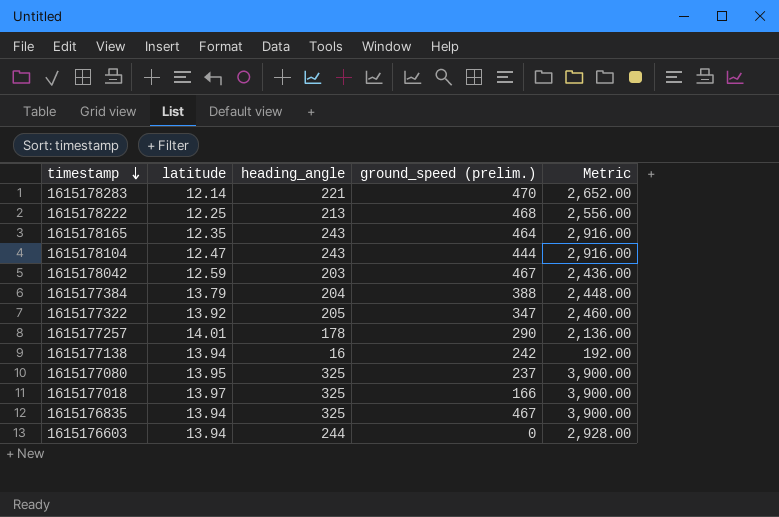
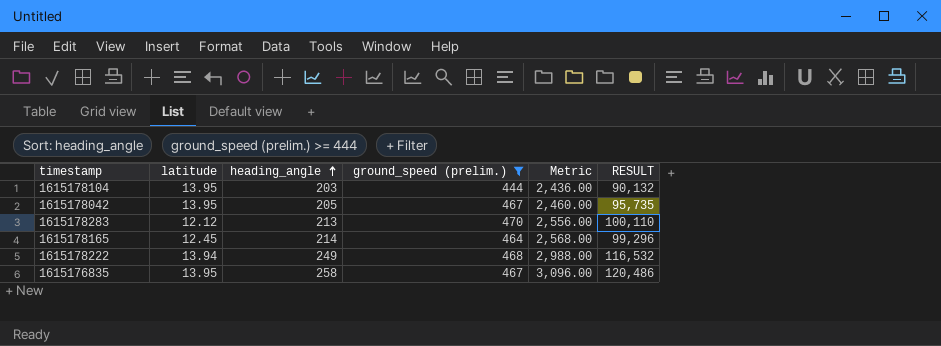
filter: none -> ground_speed (prelim.) >= 444
row order: timestamp descending -> heading_angle ascending
column RESULT | formula: none -> [heading_angle] * [ground_speed (prelim.)]
1615178104 | latitude: 12.47 -> 13.95
1615178104 | heading_angle: 243 -> 203
1615178104 | Metric: 2,916.00 -> 2,436.00
1615178042 | latitude: 12.59 -> 13.95
1615178042 | heading_angle: 203 -> 205
1615178042 | Metric: 2,436.00 -> 2,460.00
1615178283 | latitude: 12.14 -> 12.12
1615178283 | heading_angle: 221 -> 213
1615178283 | Metric: 2,652.00 -> 2,556.00
1615178165 | latitude: 12.35 -> 12.45
1615178165 | heading_angle: 243 -> 214
1615178165 | Metric: 2,916.00 -> 2,568.00
1615178222 | latitude: 12.25 -> 13.94
1615178222 | heading_angle: 213 -> 249
1615178222 | Metric: 2,556.00 -> 2,988.00
1615176835 | latitude: 13.94 -> 13.95
1615176835 | heading_angle: 325 -> 258
1615176835 | Metric: 3,900.00 -> 3,096.00

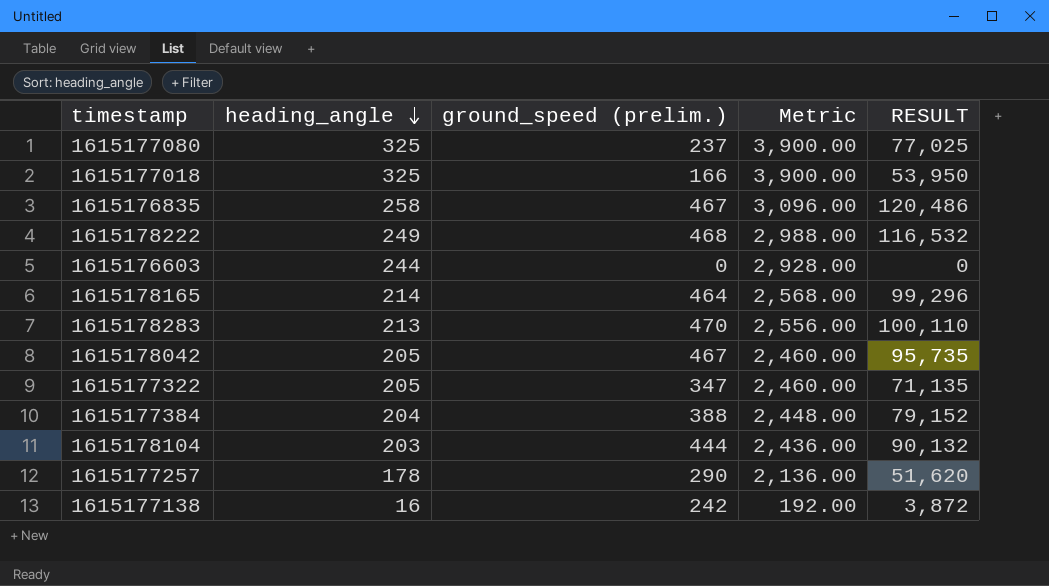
filter: ground_speed (prelim.) >= 444 -> none
row order: heading_angle ascending -> heading_angle descending
column latitude | position: 2 -> none

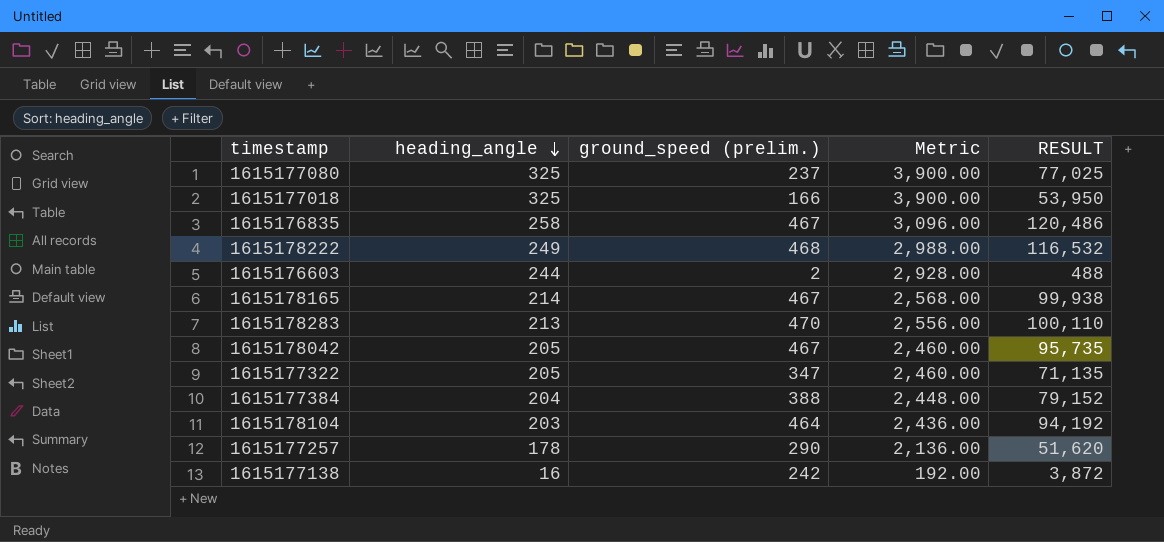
1615176603 | ground_speed (prelim.): 0 -> 2
1615176603 | RESULT: 0 -> 488
1615178165 | ground_speed (prelim.): 464 -> 467
1615178165 | RESULT: 99,296 -> 99,938
1615178104 | ground_speed (prelim.): 444 -> 464
1615178104 | RESULT: 90,132 -> 94,192

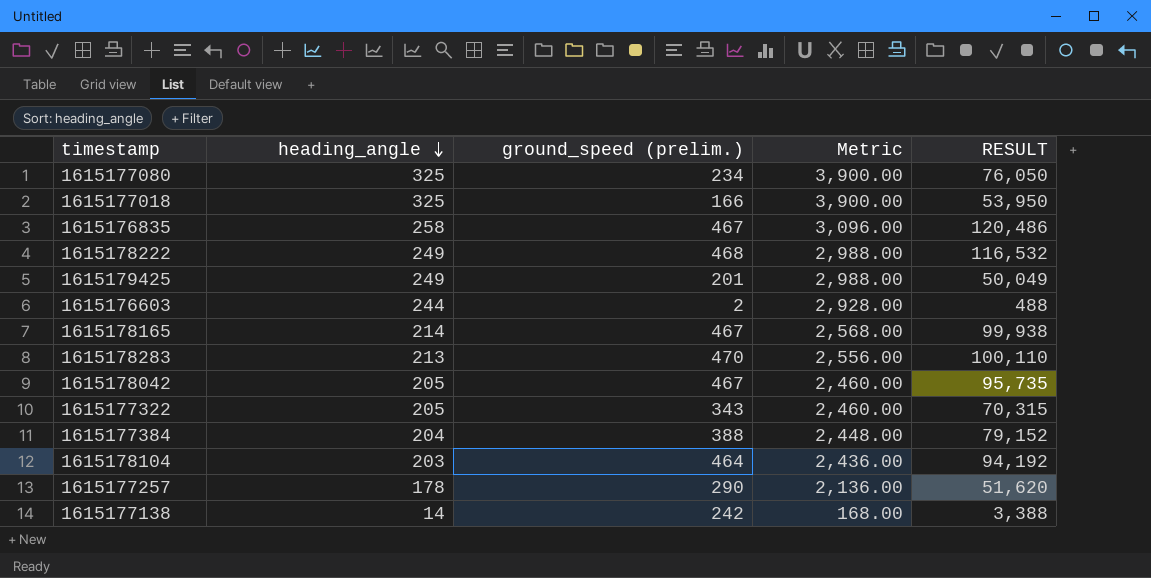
1615177080 | ground_speed (prelim.): 237 -> 234
1615177080 | RESULT: 77,025 -> 76,050
row 1615179425: none -> 249 | 201 | 2,988.00 | 50,049
1615177322 | ground_speed (prelim.): 347 -> 343
1615177322 | RESULT: 71,135 -> 70,315
1615177138 | heading_angle: 16 -> 14
1615177138 | Metric: 192.00 -> 168.00
1615177138 | RESULT: 3,872 -> 3,388

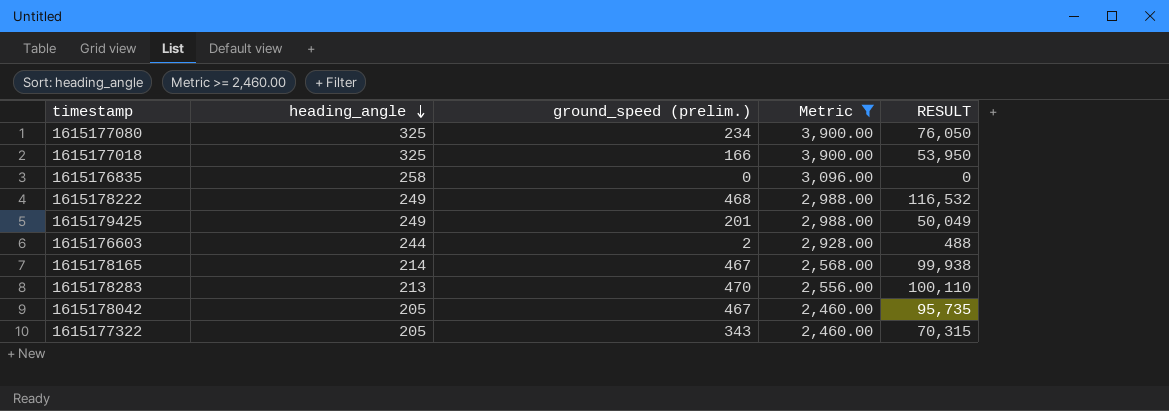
filter: none -> Metric >= 2,460.00
1615176835 | ground_speed (prelim.): 467 -> 0
1615176835 | RESULT: 120,486 -> 0

